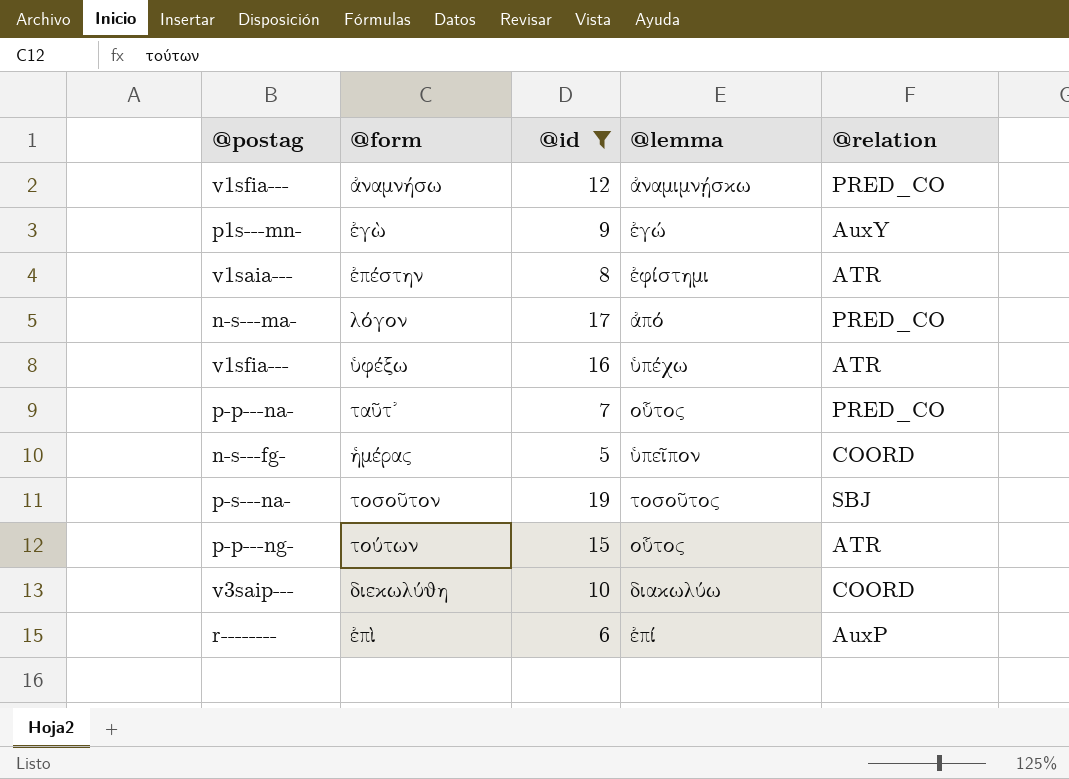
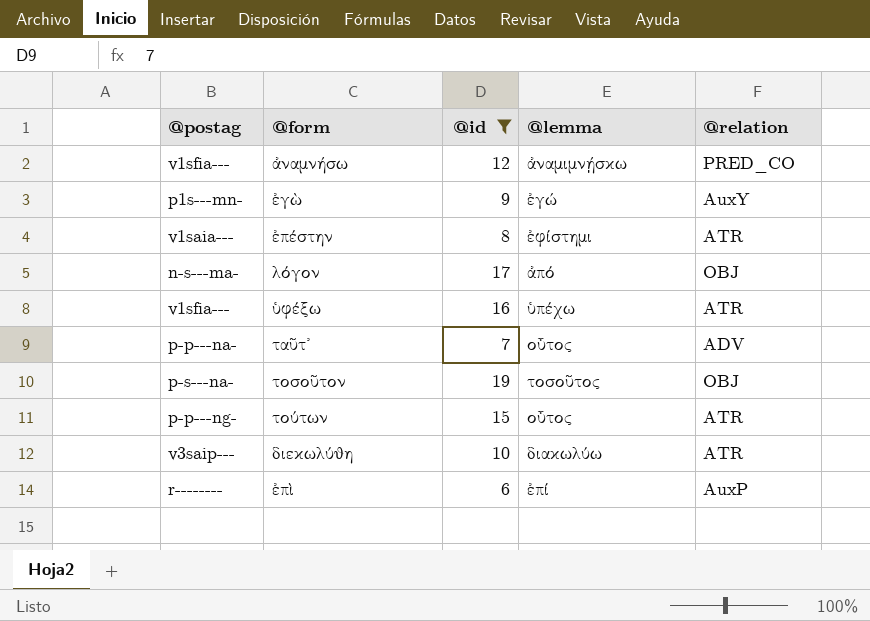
row ἡμέρας: n-s---fg- | 5 | ὑπεῖπον | COORD -> none
λόγον | @relation: PRED_CO -> OBJ
ταῦτ᾽ | @relation: PRED_CO -> ADV
τοσοῦτον | @relation: SBJ -> OBJ
διεκωλύθη | @relation: COORD -> ATR

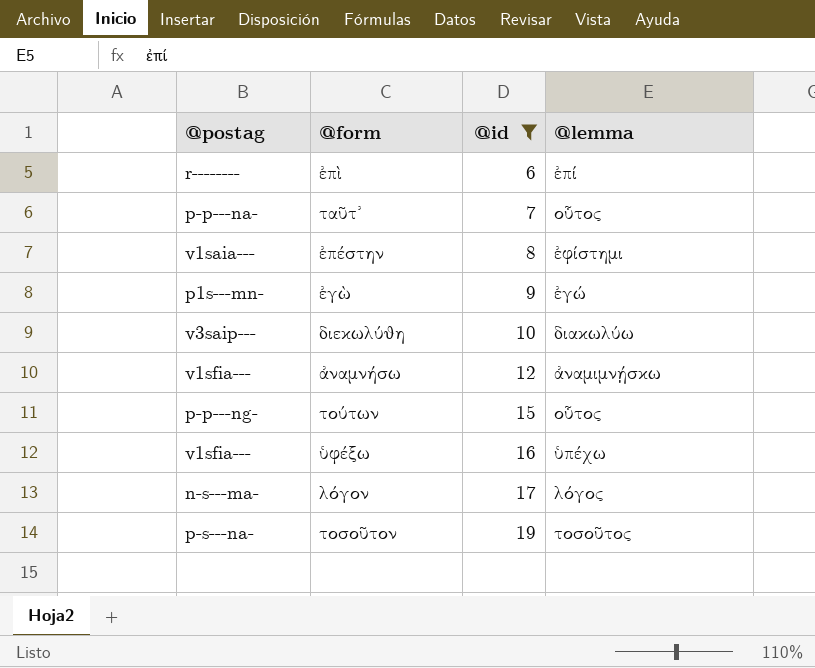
row order: none -> @id ascending
column @relation | position: 5 -> none
λόγον | @lemma: ἀπό -> λόγος

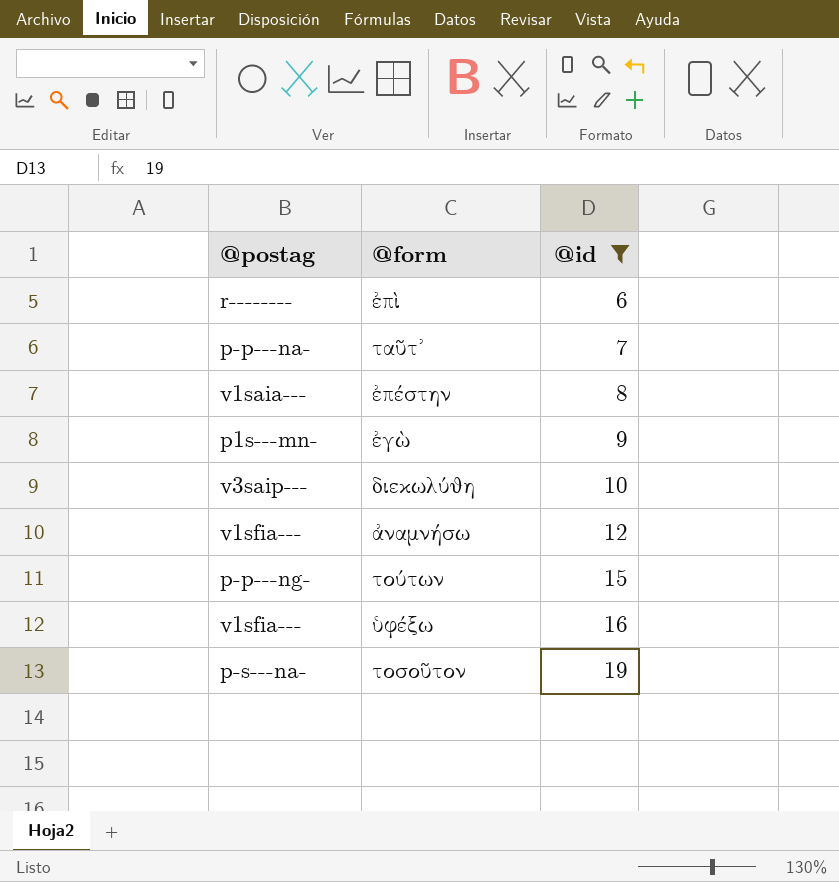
column @lemma | position: 4 -> none
row λόγον: n-s---ma- | 17 | λόγος -> none

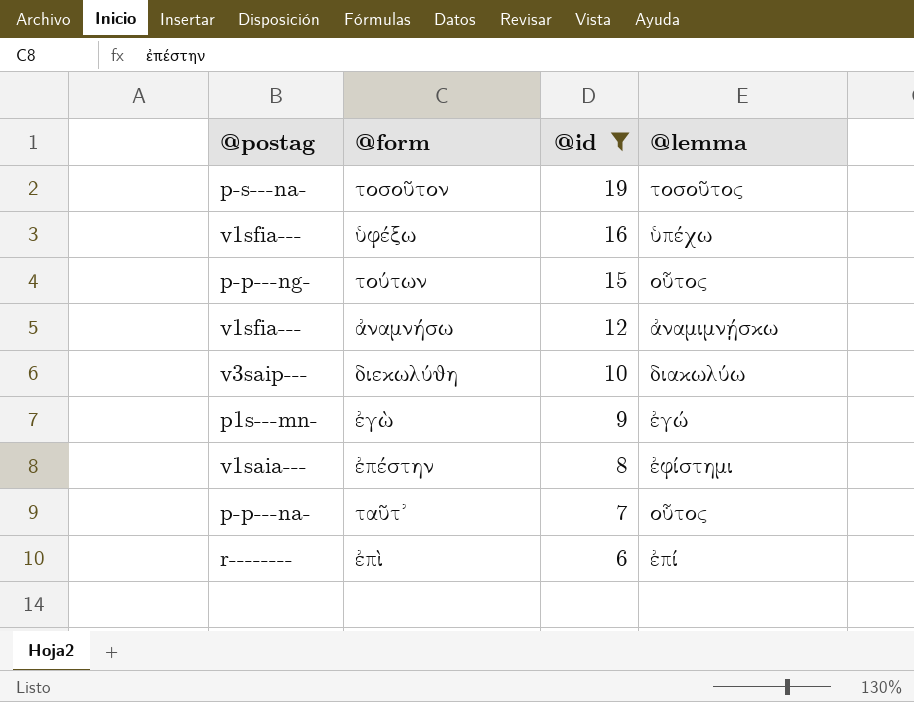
row order: @id ascending -> @id descending
column @lemma | position: none -> 4

